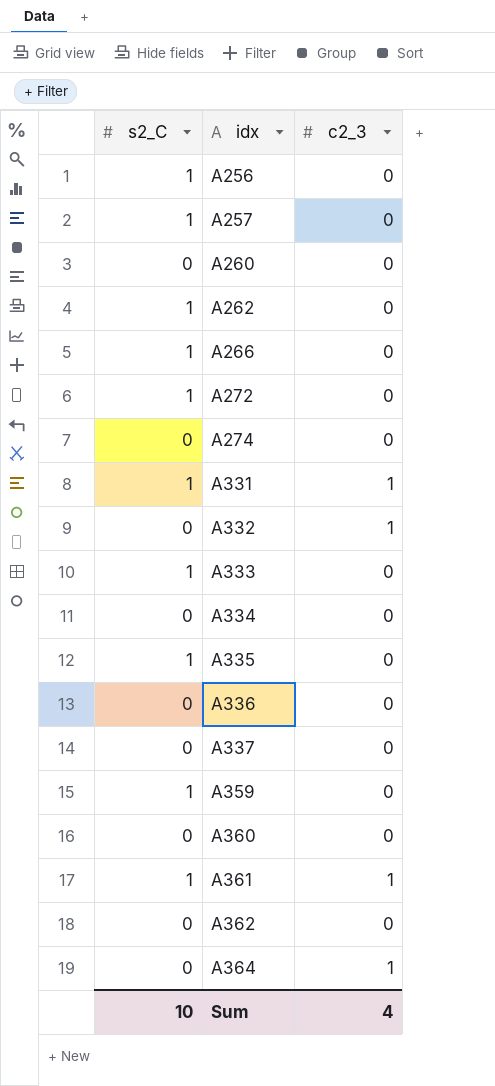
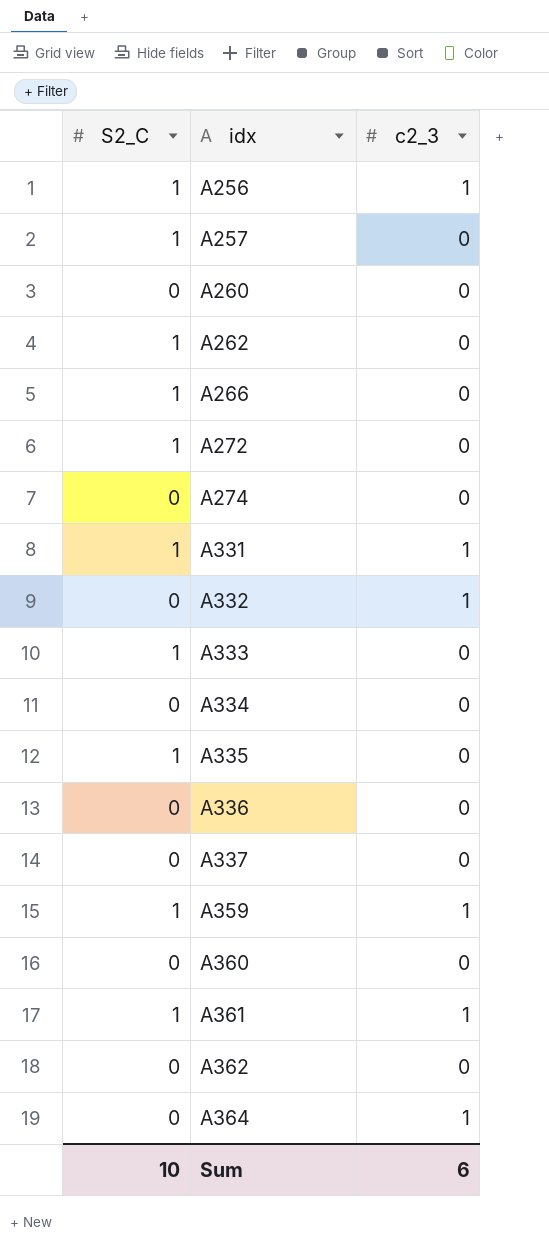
column name: s2_C -> S2_C
A256 | c2_3: 0 -> 1
A359 | c2_3: 0 -> 1
Sum | c2_3: 4 -> 6

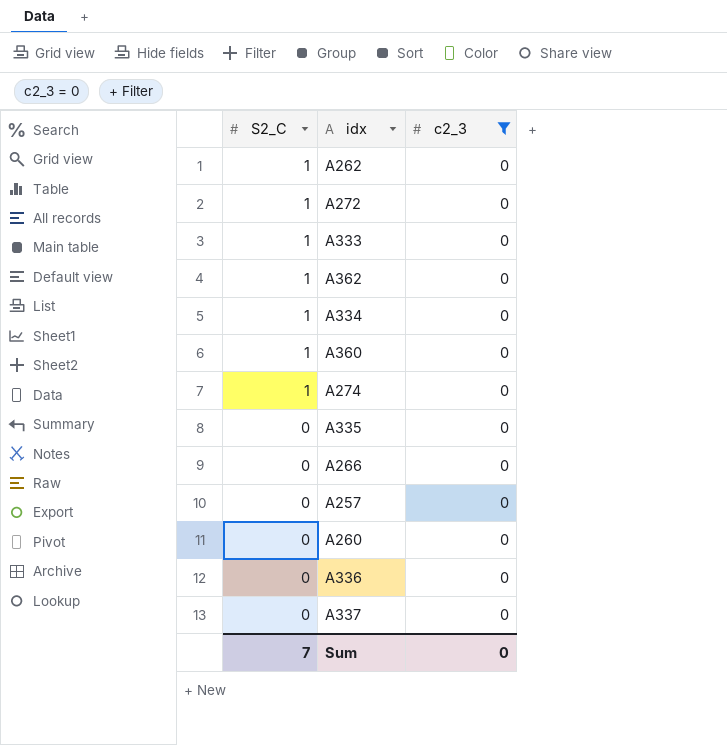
filter: none -> c2_3 = 0
row order: idx ascending -> S2_C descending
A362 | S2_C: 0 -> 1
A334 | S2_C: 0 -> 1
A360 | S2_C: 0 -> 1
A274 | S2_C: 0 -> 1
A335 | S2_C: 1 -> 0
A266 | S2_C: 1 -> 0
A257 | S2_C: 1 -> 0
Sum | S2_C: 10 -> 7
Sum | c2_3: 6 -> 0

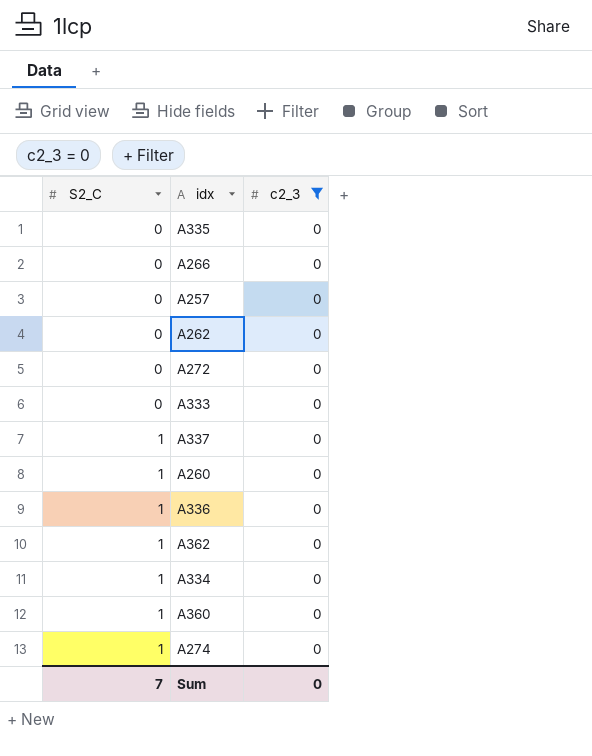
row order: S2_C descending -> S2_C ascending
A262 | S2_C: 1 -> 0
A272 | S2_C: 1 -> 0
A333 | S2_C: 1 -> 0
A337 | S2_C: 0 -> 1
A260 | S2_C: 0 -> 1
A336 | S2_C: 0 -> 1

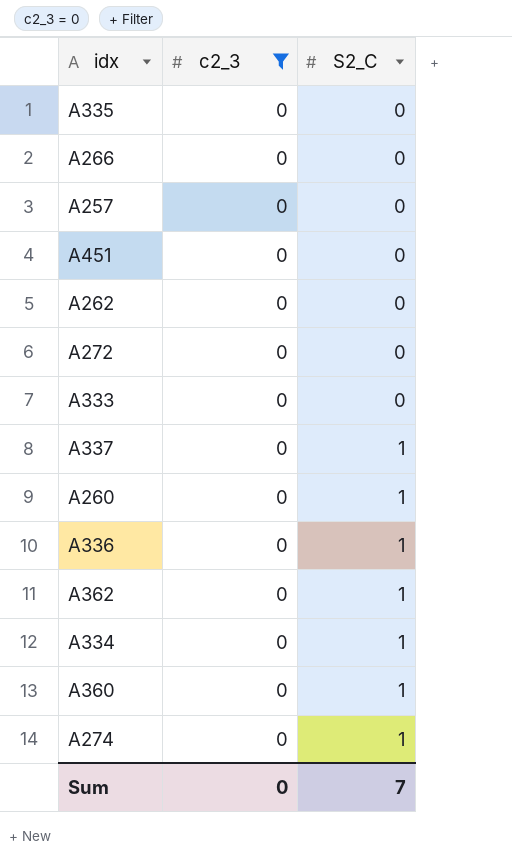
column S2_C | position: 1 -> 3
row A451: none -> 0 | 0

